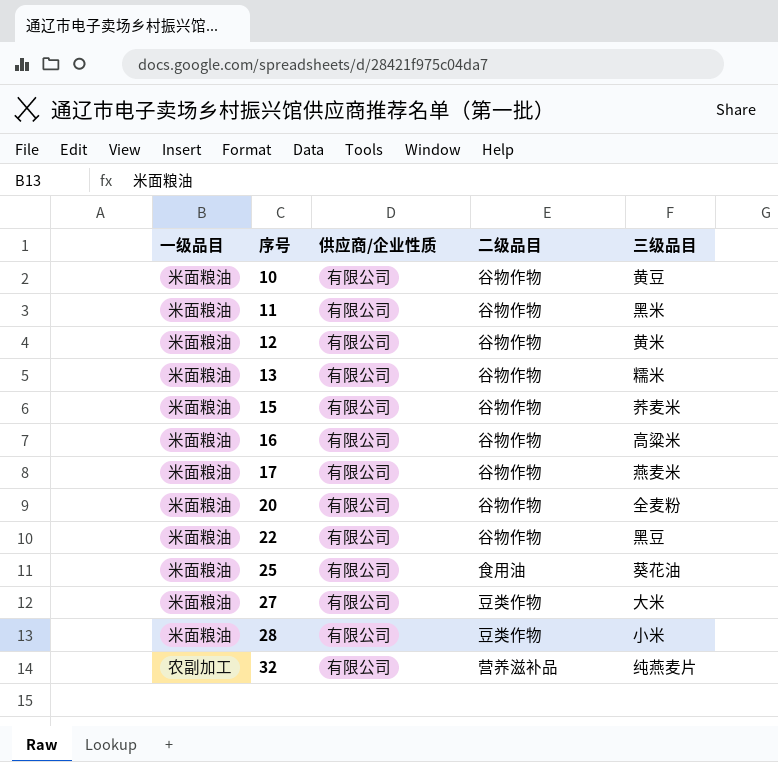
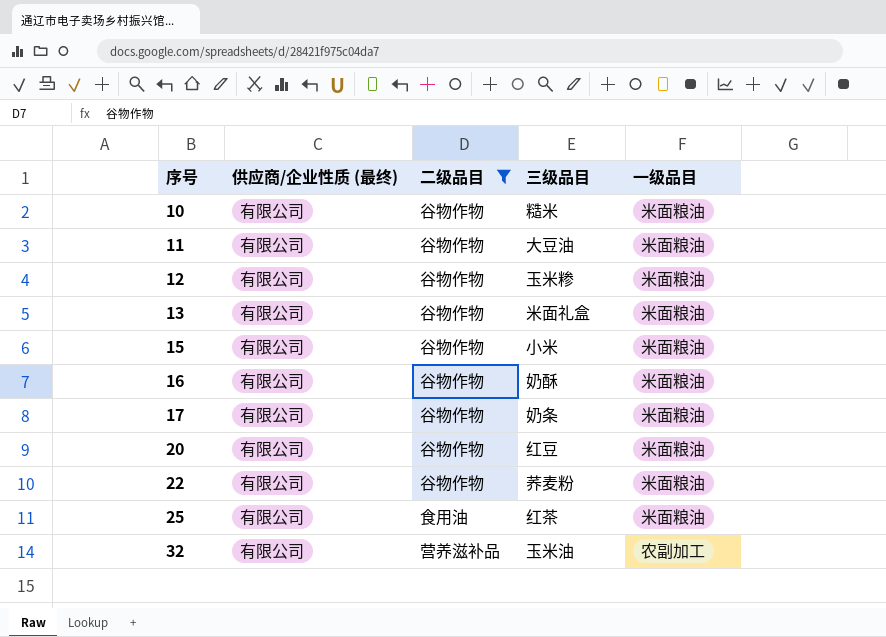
filter: none -> 二级品目 != 豆类作物
column name: 供应商/企业性质 -> 供应商/企业性质 (最终)
column 一级品目 | position: 1 -> 5
10 | 三级品目: 黄豆 -> 糙米
11 | 三级品目: 黑米 -> 大豆油
12 | 三级品目: 黄米 -> 玉米糁
13 | 三级品目: 糯米 -> 米面礼盒
15 | 三级品目: 荞麦米 -> 小米
16 | 三级品目: 高粱米 -> 奶酥
17 | 三级品目: 燕麦米 -> 奶条
20 | 三级品目: 全麦粉 -> 红豆
22 | 三级品目: 黑豆 -> 荞麦粉
25 | 三级品目: 葵花油 -> 红茶
32 | 三级品目: 纯燕麦片 -> 玉米油

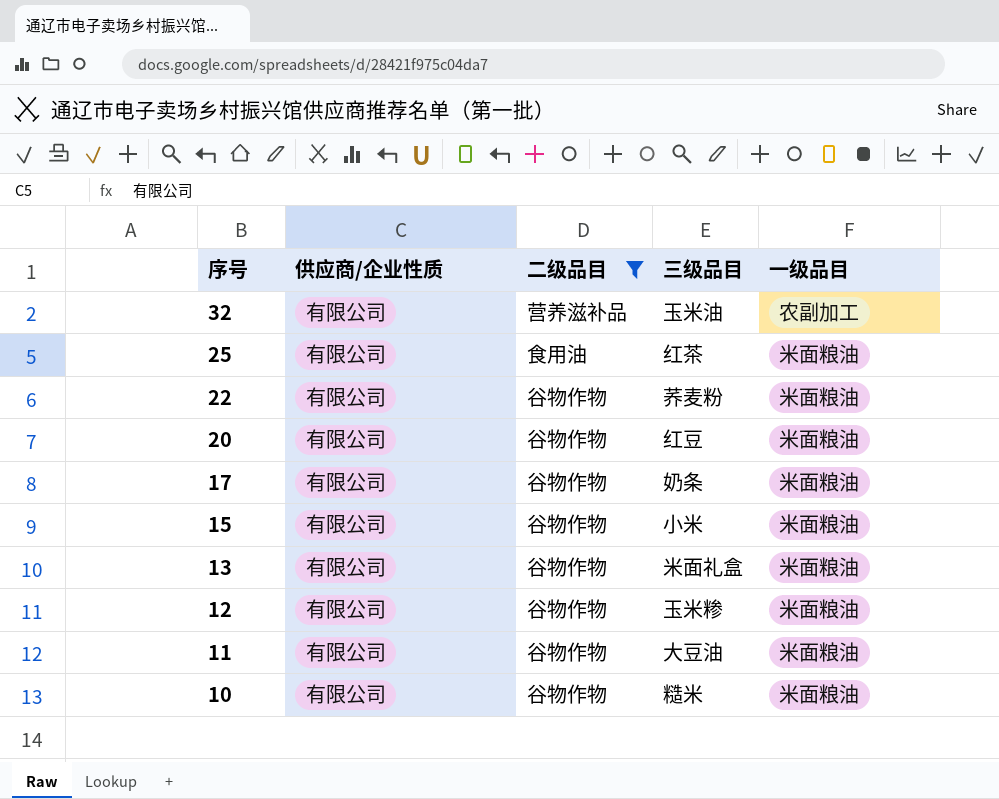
row order: 序号 ascending -> 序号 descending
column name: 供应商/企业性质 (最终) -> 供应商/企业性质
row 16: 有限公司 | 谷物作物 | 奶酥 | 米面粮油 -> none

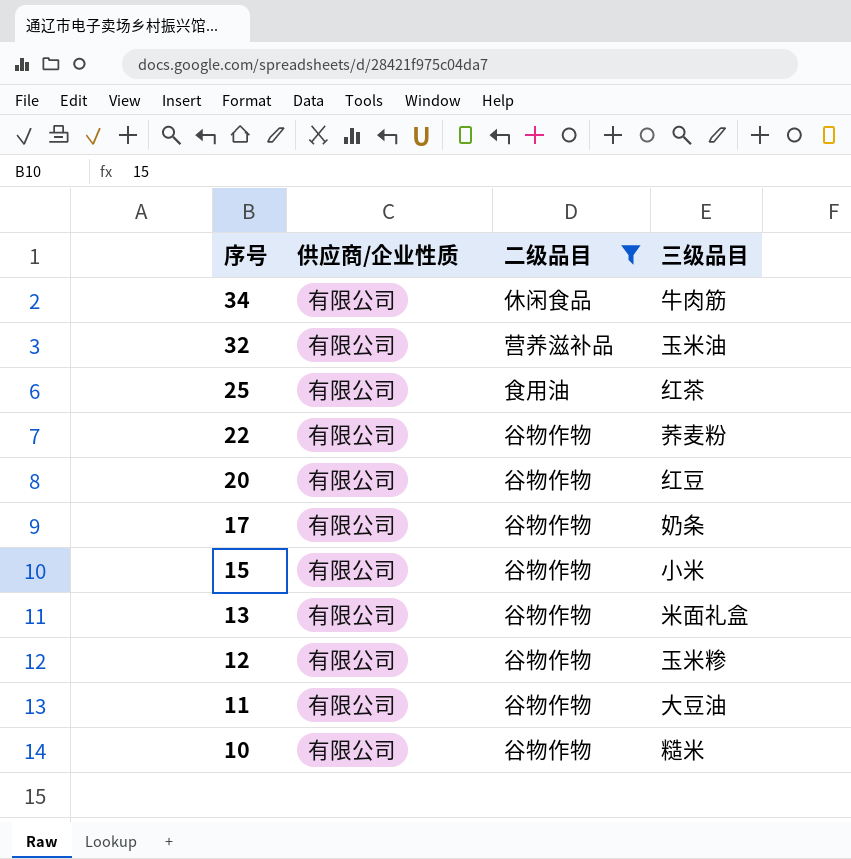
column 一级品目 | position: 5 -> none
row 34: none -> 有限公司 | 休闲食品 | 牛肉筋

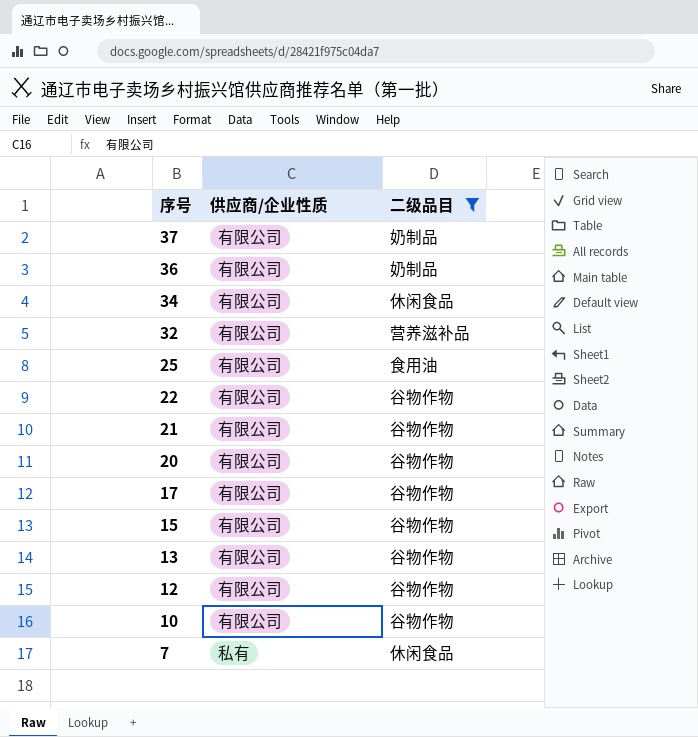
column 三级品目 | position: 4 -> none
row 11: 有限公司 | 谷物作物 | 大豆油 -> none
row 37: none -> 有限公司 | 奶制品
row 36: none -> 有限公司 | 奶制品
row 21: none -> 有限公司 | 谷物作物
row 7: none -> 私有 | 休闲食品

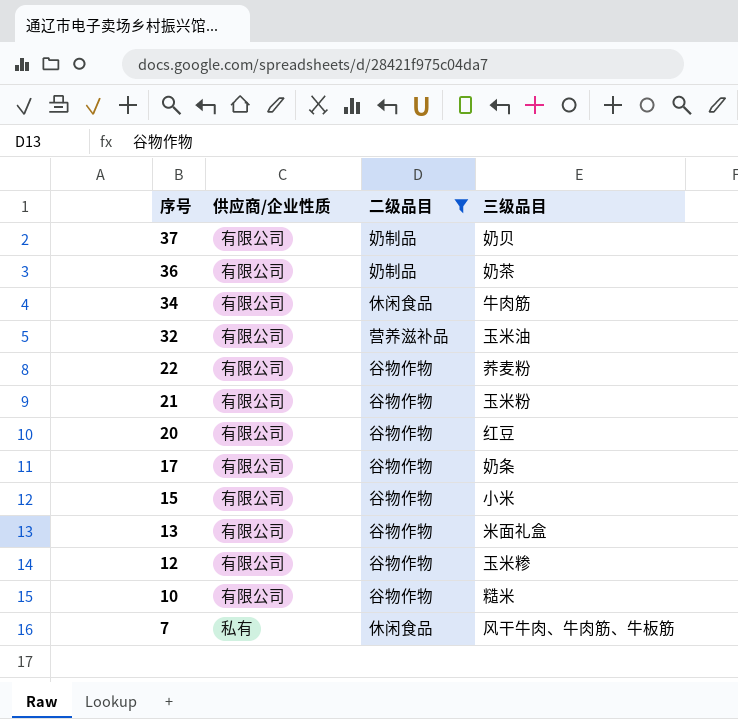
column 三级品目 | position: none -> 4
row 25: 有限公司 | 食用油 -> none

